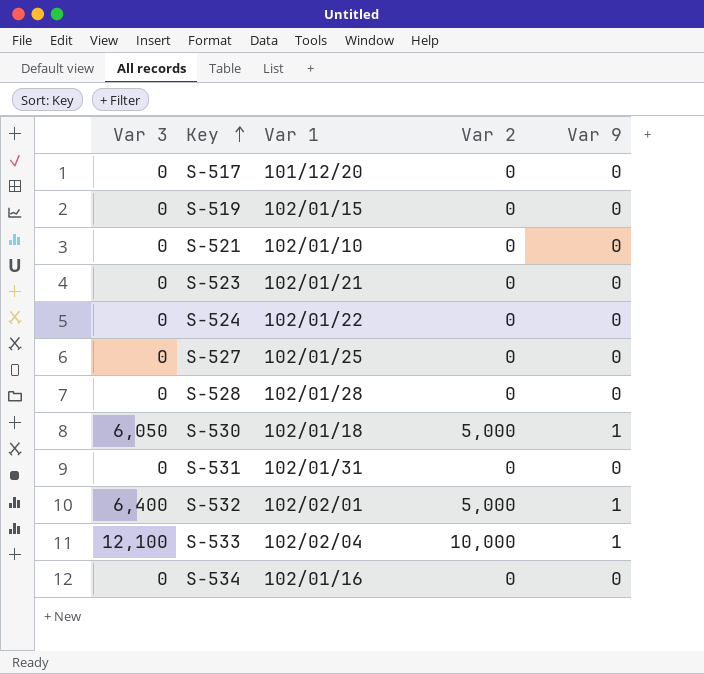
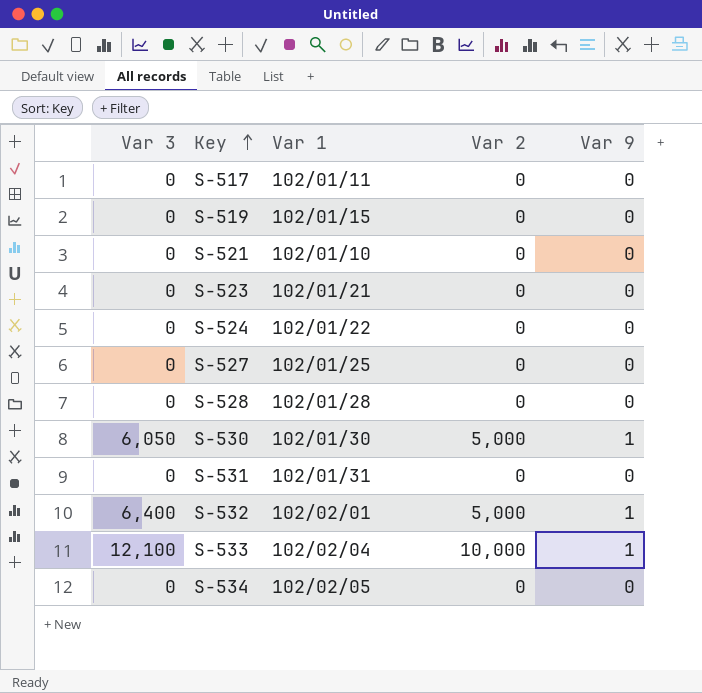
S-517 | Var 1: 101/12/20 -> 102/01/11
S-530 | Var 1: 102/01/18 -> 102/01/30
S-534 | Var 1: 102/01/16 -> 102/02/05

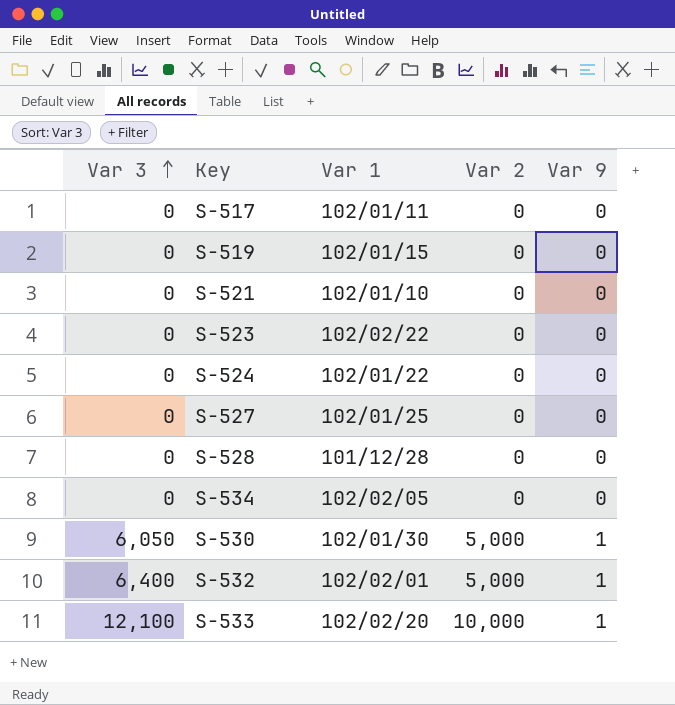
row order: Key ascending -> Var 3 ascending
row S-531: 0 | 102/01/31 | 0 | 0 -> none
S-523 | Var 1: 102/01/21 -> 102/02/22
S-528 | Var 1: 102/01/28 -> 101/12/28
S-533 | Var 1: 102/02/04 -> 102/02/20

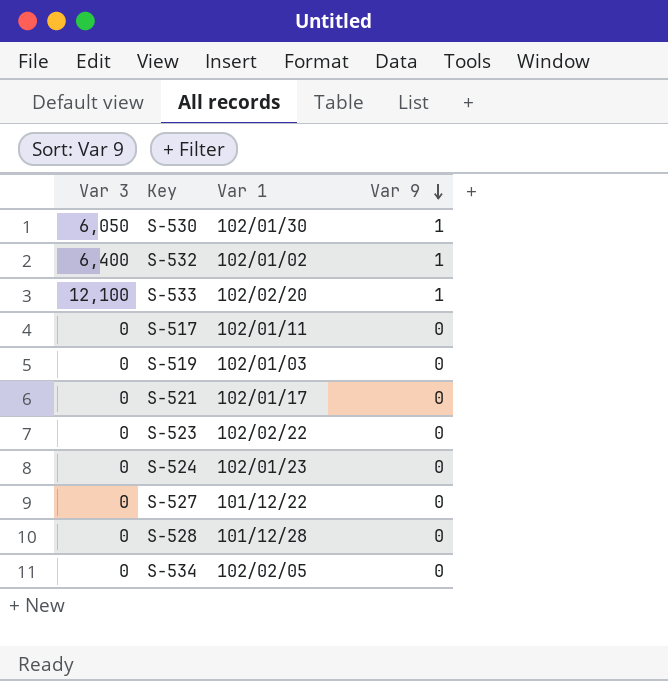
row order: Var 3 ascending -> Var 9 descending
column Var 2 | position: 4 -> none
S-532 | Var 1: 102/02/01 -> 102/01/02
S-519 | Var 1: 102/01/15 -> 102/01/03
S-521 | Var 1: 102/01/10 -> 102/01/17
S-524 | Var 1: 102/01/22 -> 102/01/23
S-527 | Var 1: 102/01/25 -> 101/12/22

